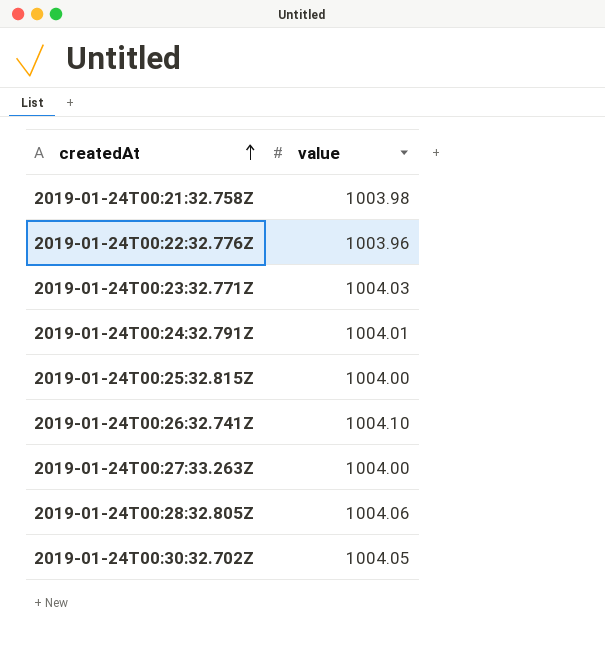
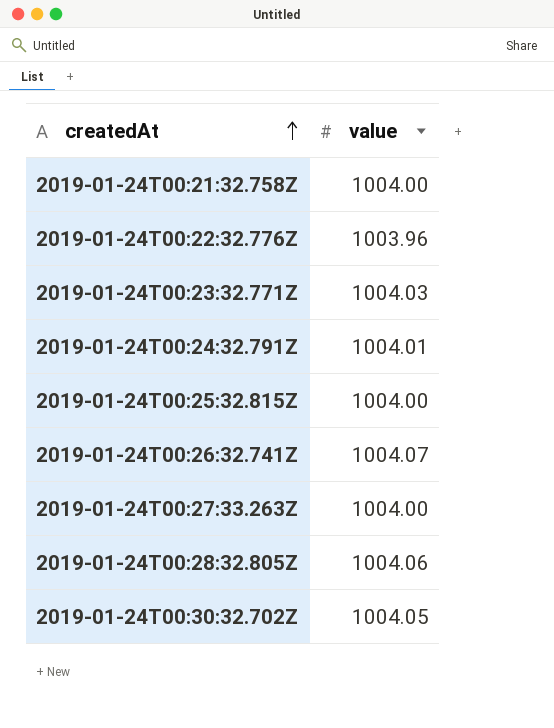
2019-01-24T00:21:32.758Z | value: 1003.98 -> 1004.00
2019-01-24T00:26:32.741Z | value: 1004.10 -> 1004.07

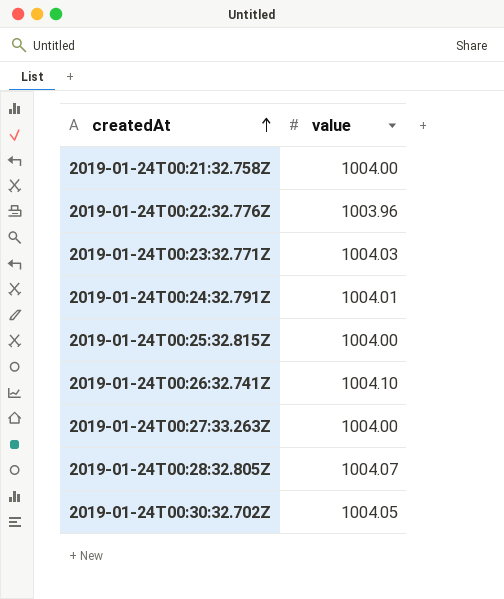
2019-01-24T00:26:32.741Z | value: 1004.07 -> 1004.10
2019-01-24T00:28:32.805Z | value: 1004.06 -> 1004.07

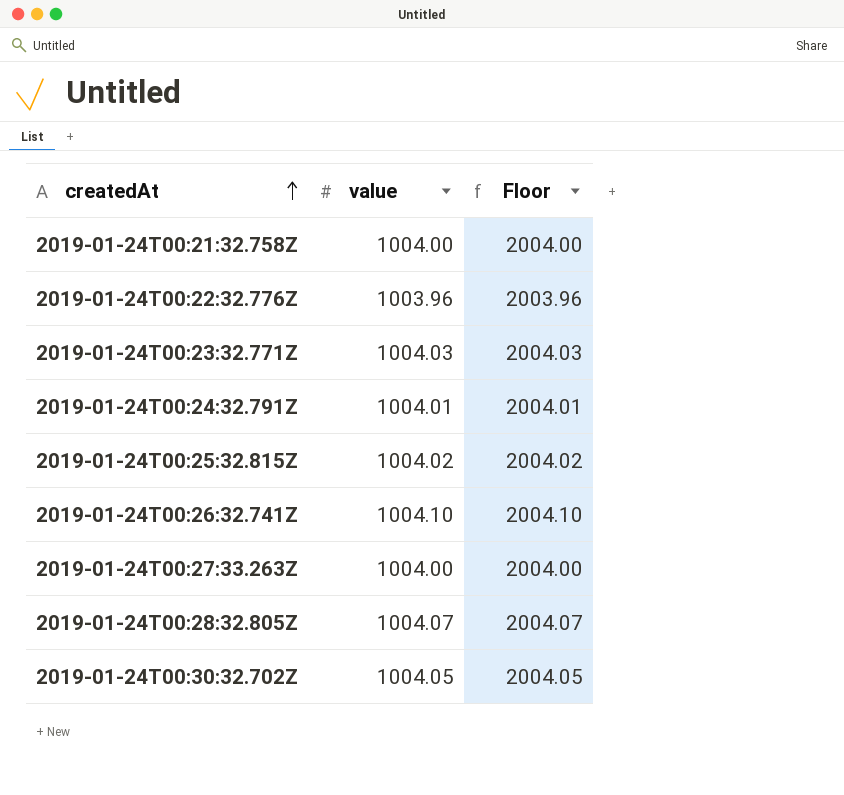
column Floor | formula: none -> [value] + 1000
2019-01-24T00:25:32.815Z | value: 1004.00 -> 1004.02

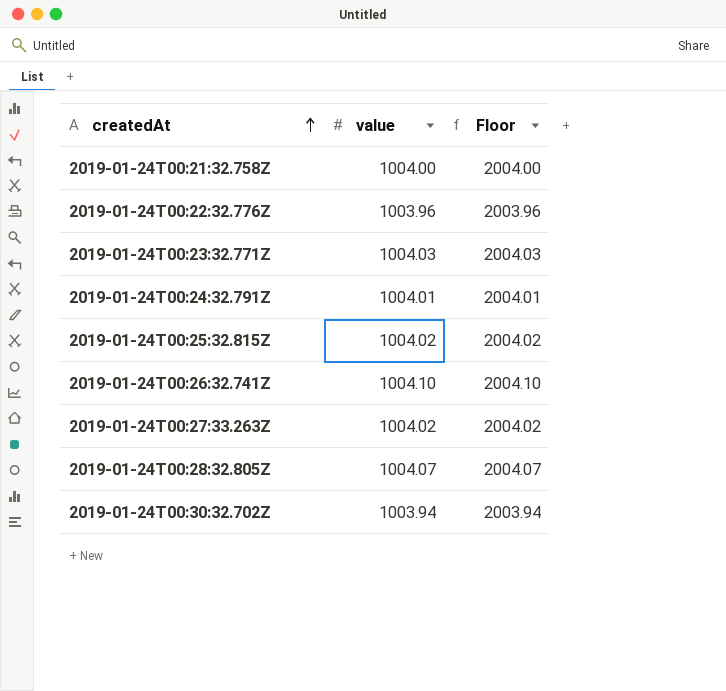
2019-01-24T00:27:33.263Z | value: 1004.00 -> 1004.02
2019-01-24T00:27:33.263Z | Floor: 2004.00 -> 2004.02
2019-01-24T00:30:32.702Z | value: 1004.05 -> 1003.94
2019-01-24T00:30:32.702Z | Floor: 2004.05 -> 2003.94

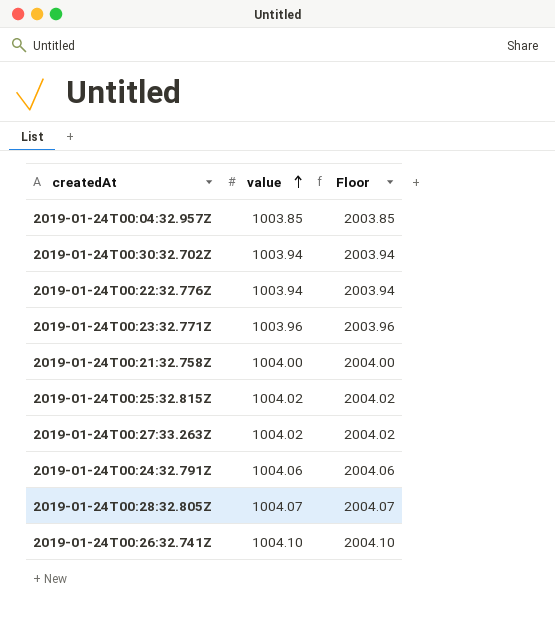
row order: createdAt ascending -> value ascending
row 2019-01-24T00:04:32.957Z: none -> 1003.85 | 2003.85
2019-01-24T00:22:32.776Z | value: 1003.96 -> 1003.94
2019-01-24T00:22:32.776Z | Floor: 2003.96 -> 2003.94
2019-01-24T00:23:32.771Z | value: 1004.03 -> 1003.96
2019-01-24T00:23:32.771Z | Floor: 2004.03 -> 2003.96
2019-01-24T00:24:32.791Z | value: 1004.01 -> 1004.06
2019-01-24T00:24:32.791Z | Floor: 2004.01 -> 2004.06

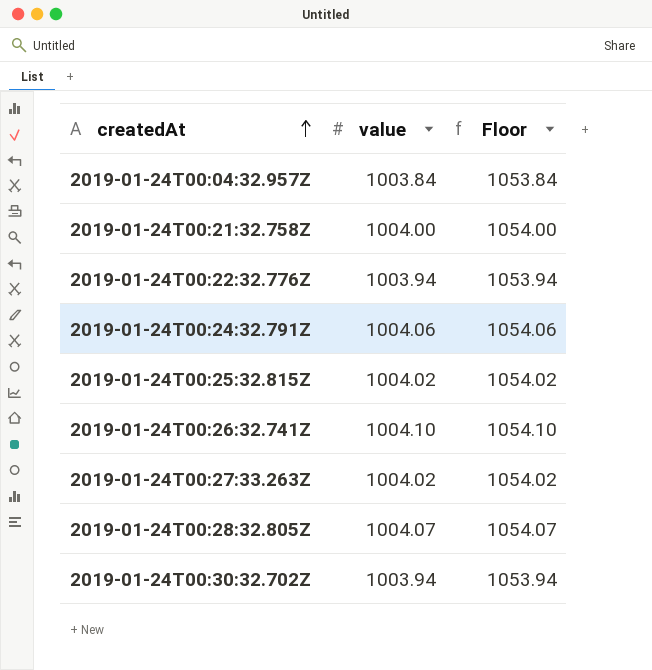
row order: value ascending -> createdAt ascending
column Floor | formula: [value] + 1000 -> [value] + 50
row 2019-01-24T00:23:32.771Z: 1003.96 | 2003.96 -> none
2019-01-24T00:04:32.957Z | value: 1003.85 -> 1003.84

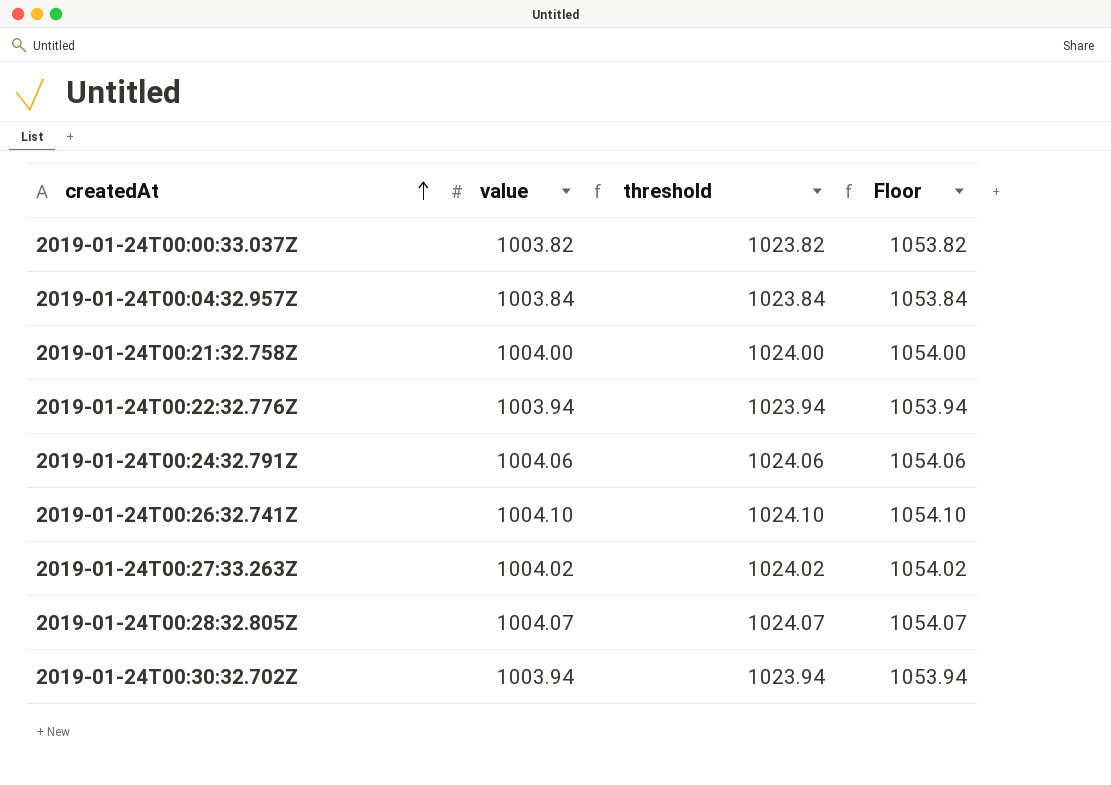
column threshold | formula: none -> [value] + 20
row 2019-01-24T00:25:32.815Z: 1004.02 | 1054.02 -> none
row 2019-01-24T00:00:33.037Z: none -> 1003.82 | 1023.82 | 1053.82

